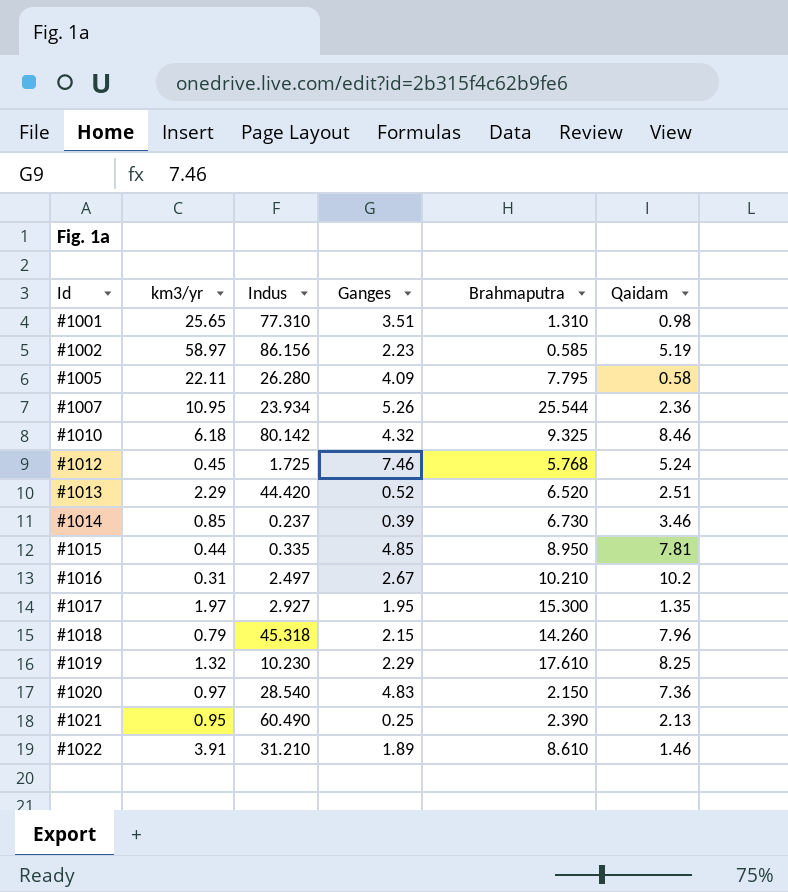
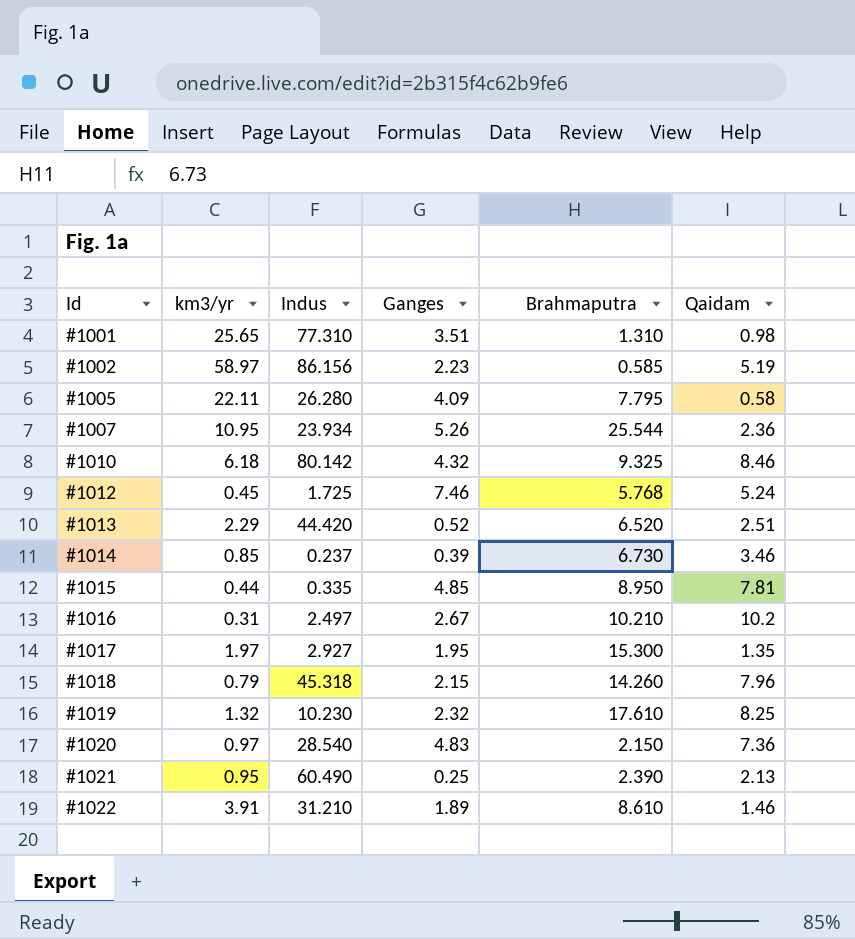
#1019 | Ganges: 2.29 -> 2.32

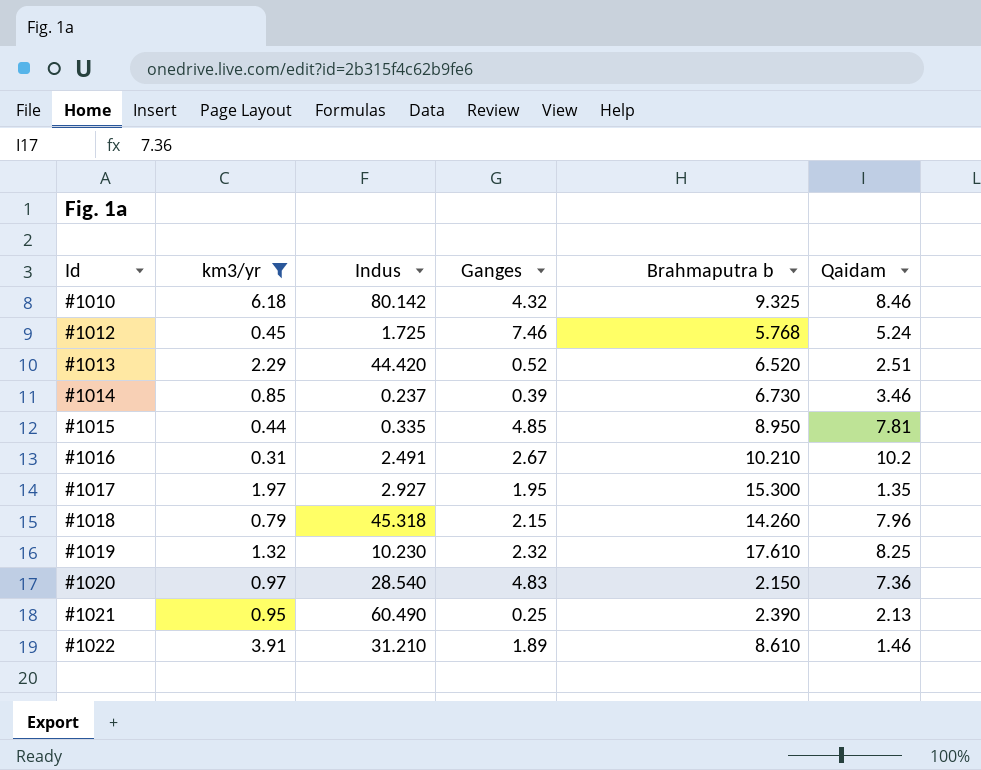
filter: none -> km3/yr <= 6.18
column name: Brahmaputra -> Brahmaputra b
#1016 | Indus: 2.497 -> 2.491

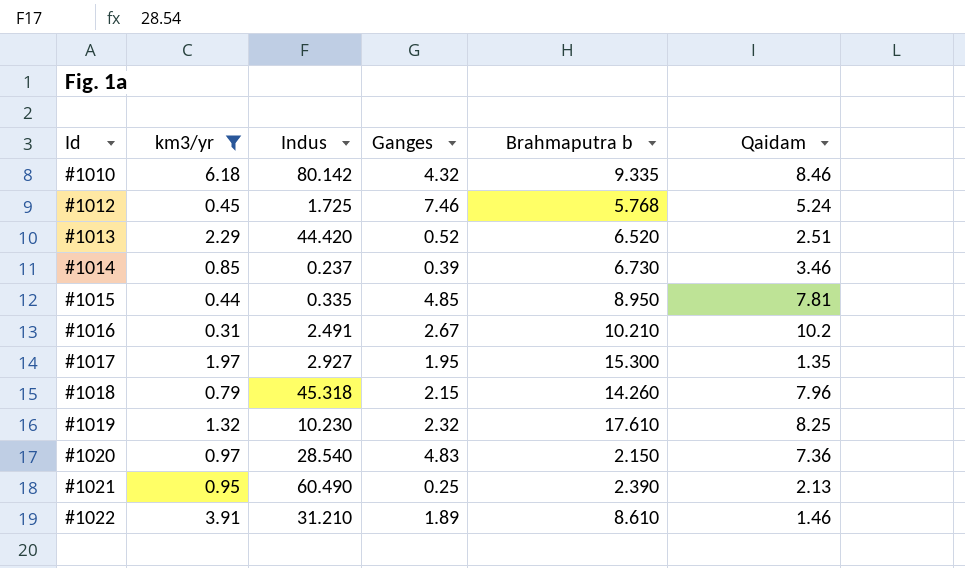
#1010 | Brahmaputra b: 9.325 -> 9.335

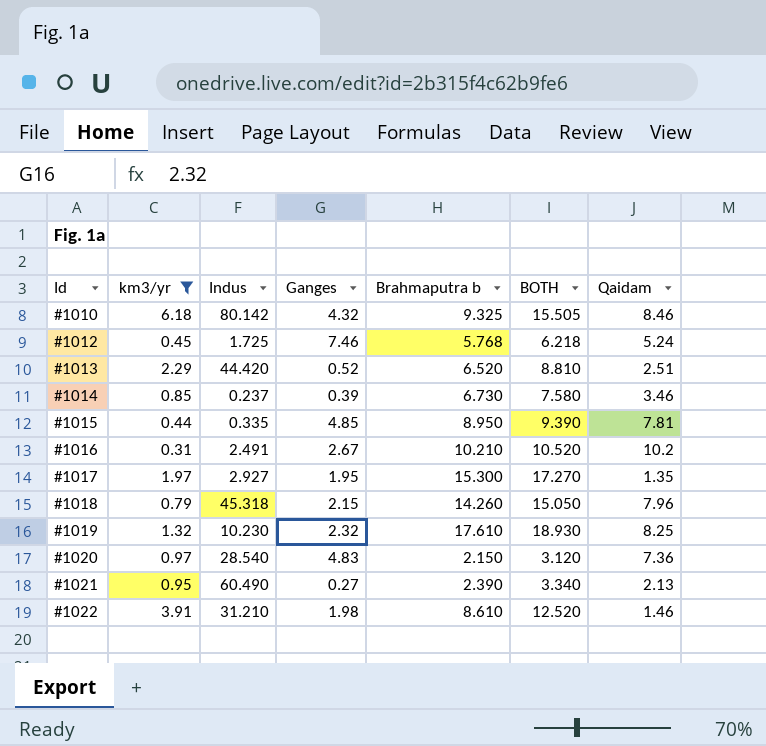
column BOTH | formula: none -> [km3/yr] + [Brahmaputra b]
#1010 | Brahmaputra b: 9.335 -> 9.325
#1021 | Ganges: 0.25 -> 0.27
#1022 | Ganges: 1.89 -> 1.98

